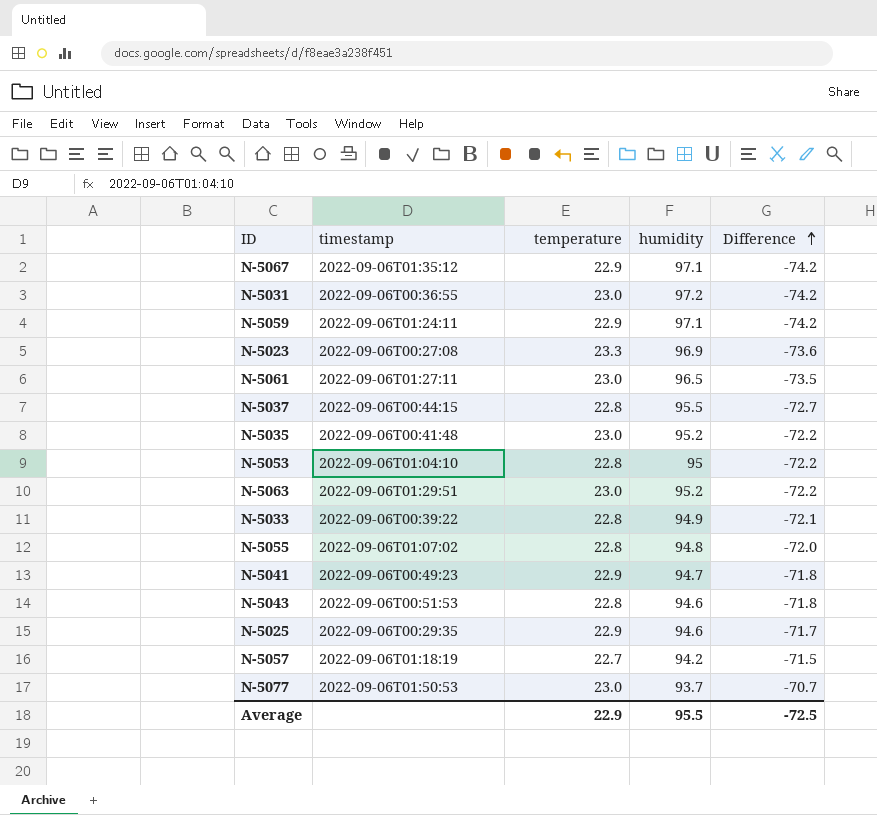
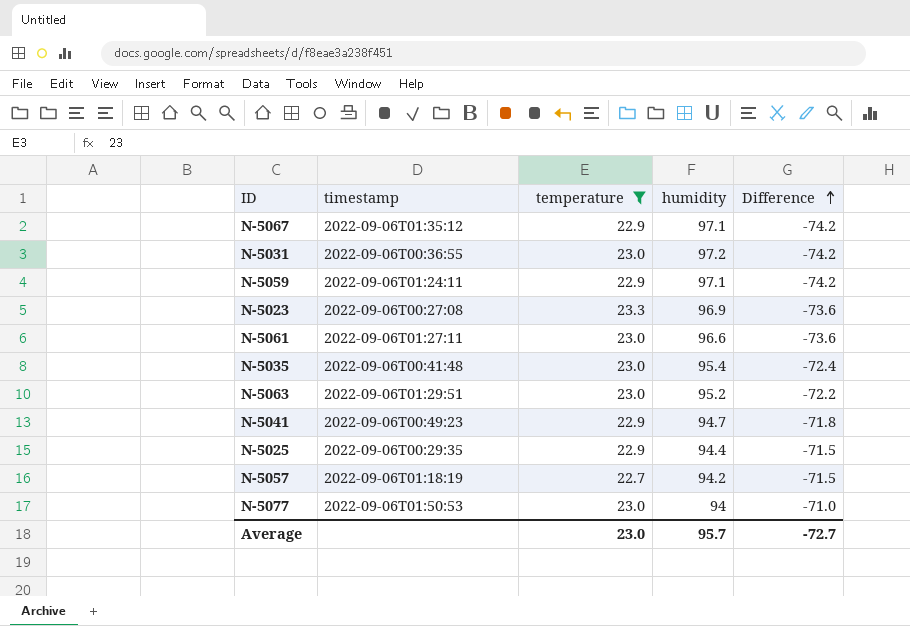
filter: none -> temperature != 22.8
N-5061 | humidity: 96.5 -> 96.6
N-5061 | Difference: -73.5 -> -73.6
N-5035 | humidity: 95.2 -> 95.4
N-5035 | Difference: -72.2 -> -72.4
N-5025 | humidity: 94.6 -> 94.4
N-5025 | Difference: -71.7 -> -71.5
N-5077 | humidity: 93.7 -> 94
N-5077 | Difference: -70.7 -> -71.0
Average | temperature: 22.9 -> 23.0
Average | humidity: 95.5 -> 95.7
Average | Difference: -72.5 -> -72.7

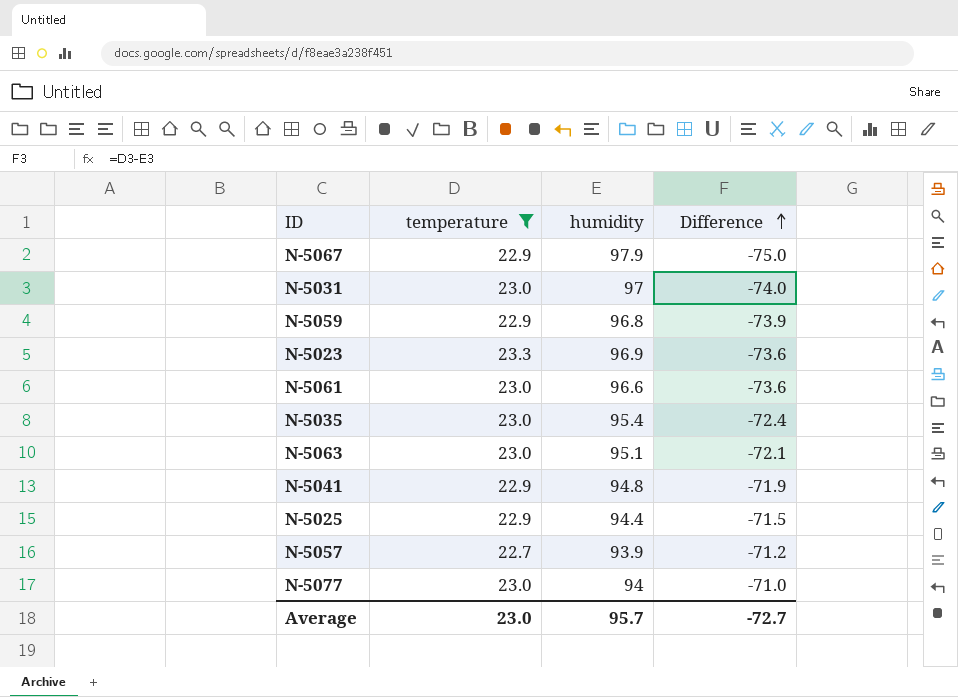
column timestamp | position: 2 -> none
N-5067 | humidity: 97.1 -> 97.9
N-5067 | Difference: -74.2 -> -75.0
N-5031 | humidity: 97.2 -> 97
N-5031 | Difference: -74.2 -> -74.0
N-5059 | humidity: 97.1 -> 96.8
N-5059 | Difference: -74.2 -> -73.9
N-5063 | humidity: 95.2 -> 95.1
N-5063 | Difference: -72.2 -> -72.1
N-5041 | humidity: 94.7 -> 94.8
N-5041 | Difference: -71.8 -> -71.9
N-5057 | humidity: 94.2 -> 93.9
N-5057 | Difference: -71.5 -> -71.2

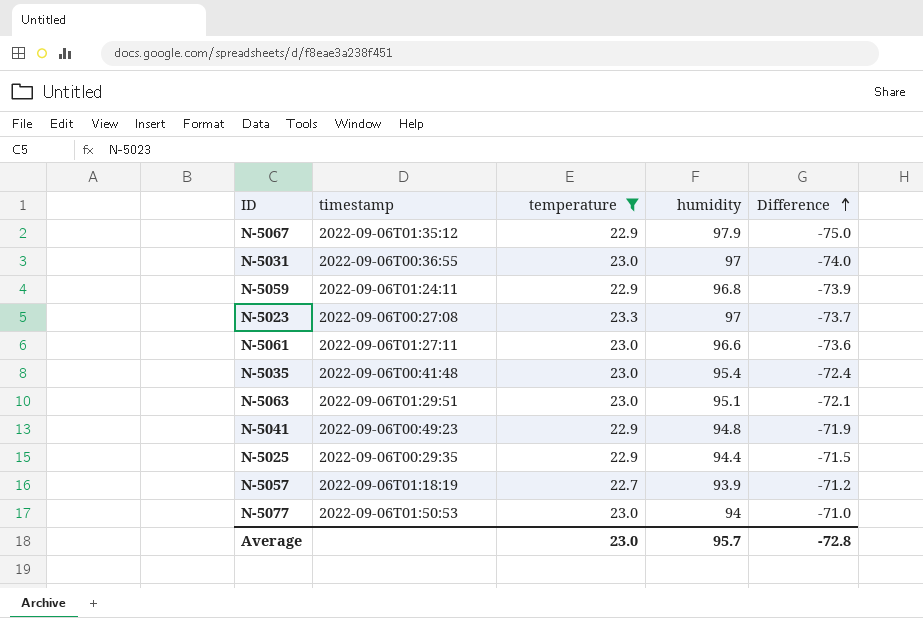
column timestamp | position: none -> 2
N-5023 | humidity: 96.9 -> 97
N-5023 | Difference: -73.6 -> -73.7
Average | Difference: -72.7 -> -72.8

